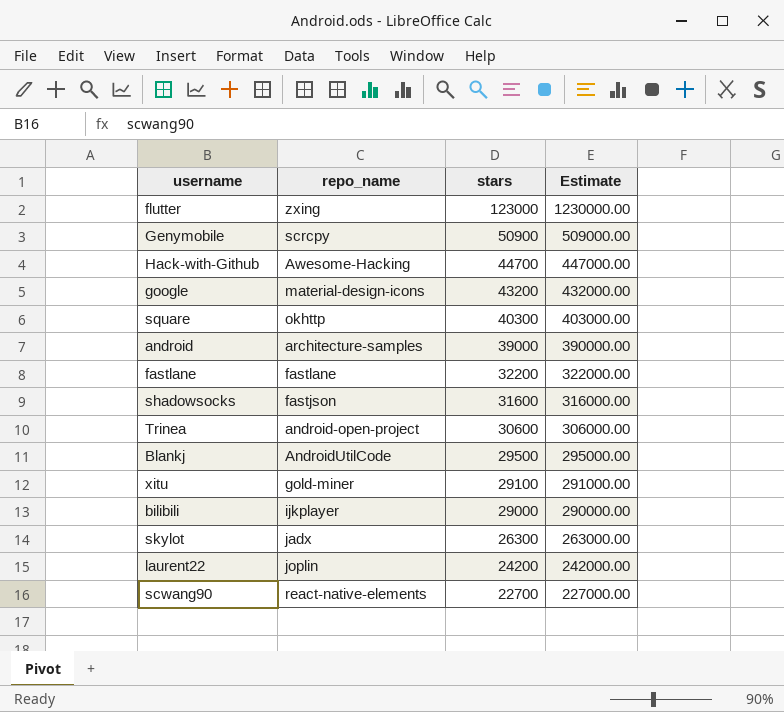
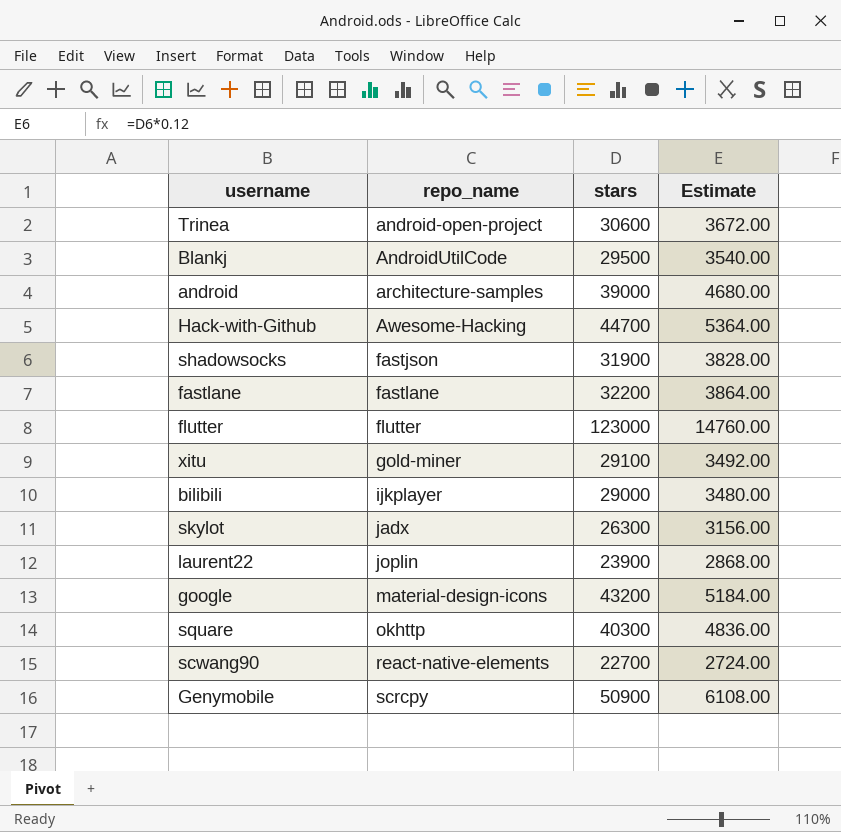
row order: stars descending -> repo_name ascending
column Estimate | formula: [stars] * 10 -> [stars] * 0.12
shadowsocks | stars: 31600 -> 31900
flutter | repo_name: zxing -> flutter
laurent22 | stars: 24200 -> 23900

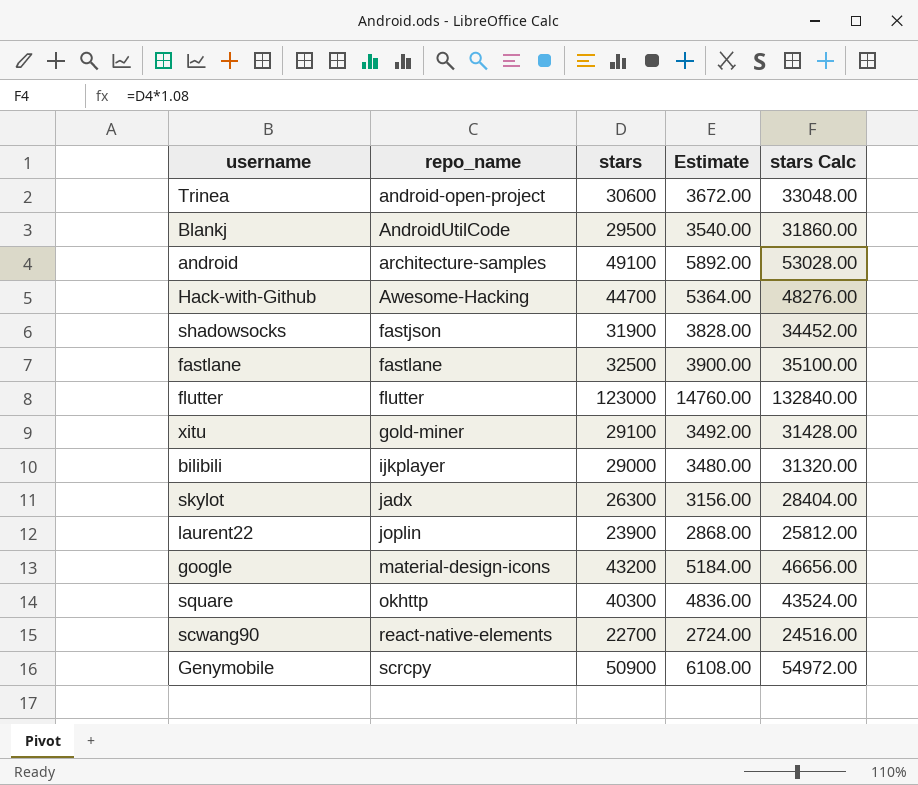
column stars Calc | formula: none -> [stars] * 1.08
android | stars: 39000 -> 49100
android | Estimate: 4680.00 -> 5892.00
fastlane | stars: 32200 -> 32500
fastlane | Estimate: 3864.00 -> 3900.00

